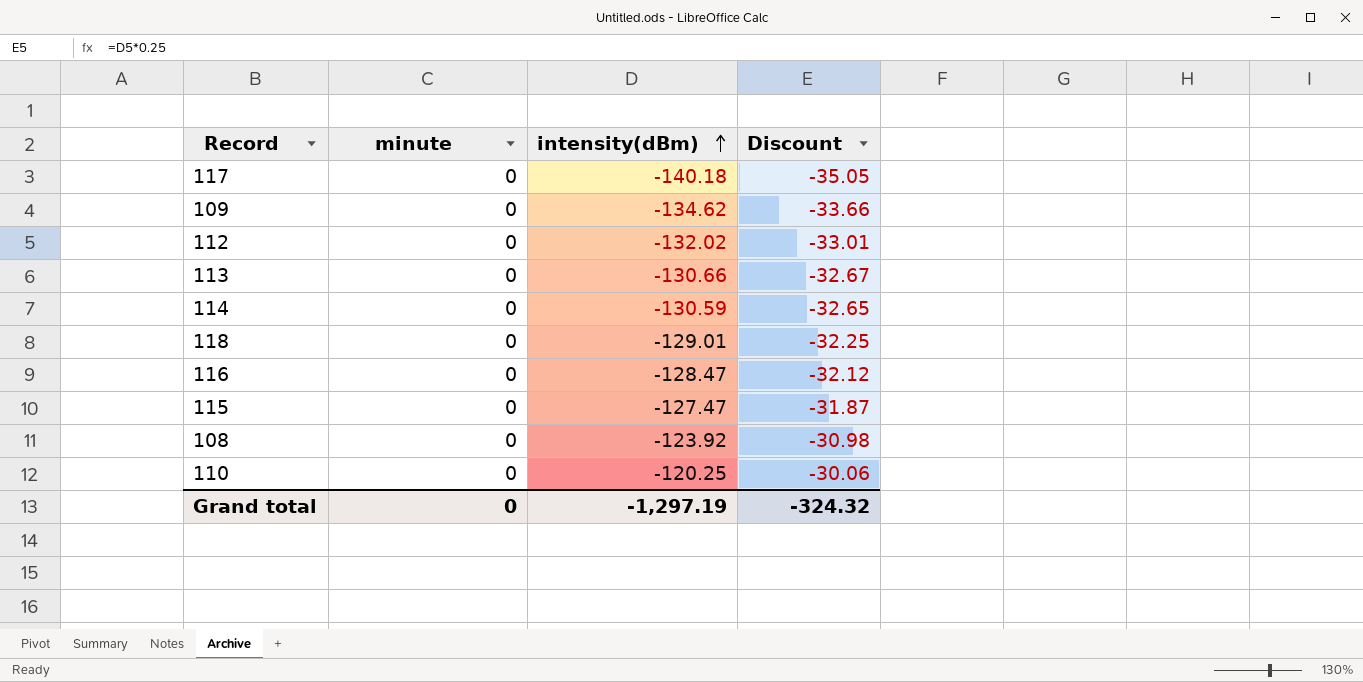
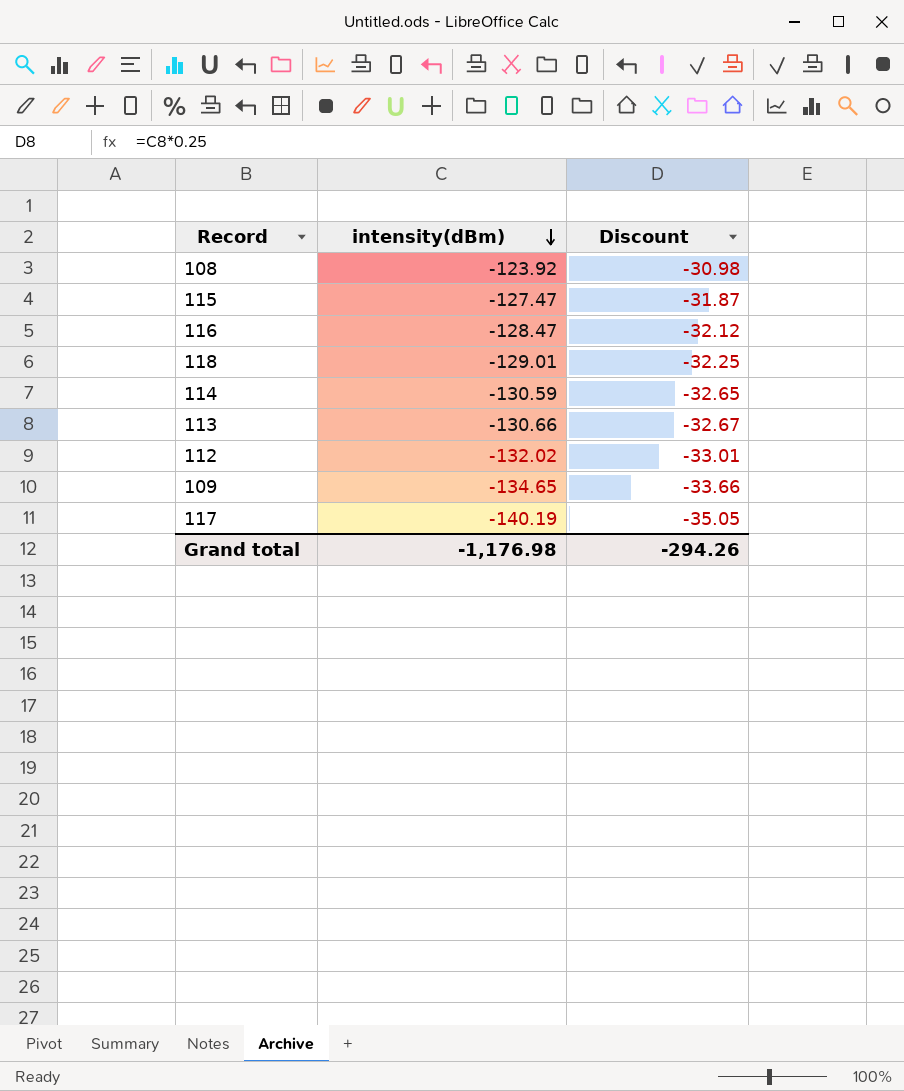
row order: intensity(dBm) ascending -> intensity(dBm) descending
column minute | position: 2 -> none
row 110: 0 | -120.25 | -30.06 -> none
109 | intensity(dBm): -134.62 -> -134.65
117 | intensity(dBm): -140.18 -> -140.19
Grand total | intensity(dBm): -1,297.19 -> -1,176.98
Grand total | Discount: -324.32 -> -294.26

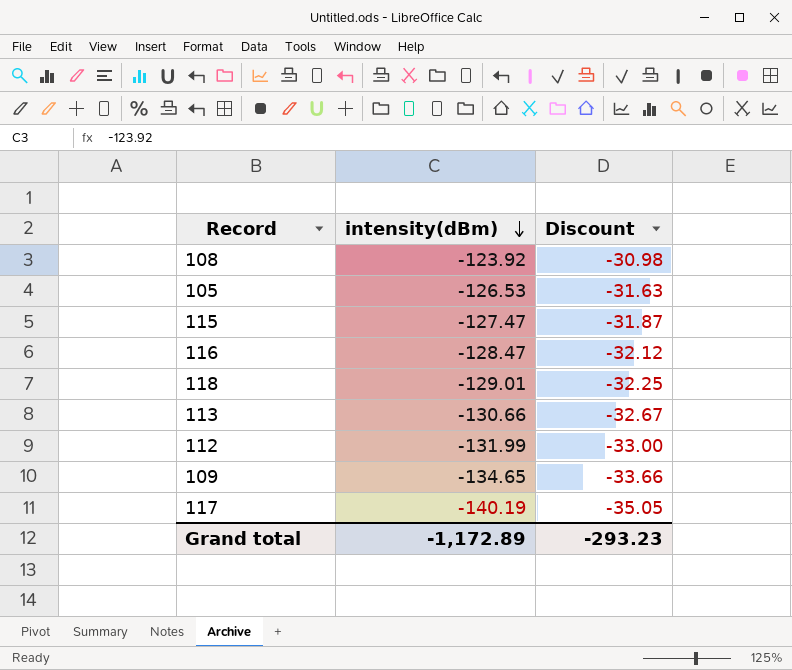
row 114: -130.59 | -32.65 -> none
row 105: none -> -126.53 | -31.63
112 | intensity(dBm): -132.02 -> -131.99
112 | Discount: -33.01 -> -33.00
Grand total | intensity(dBm): -1,176.98 -> -1,172.89
Grand total | Discount: -294.26 -> -293.23

